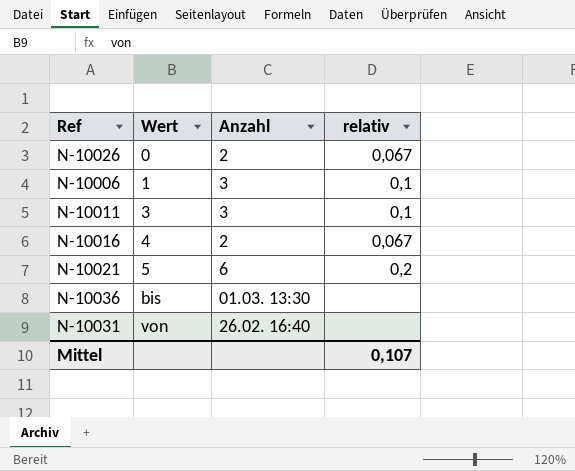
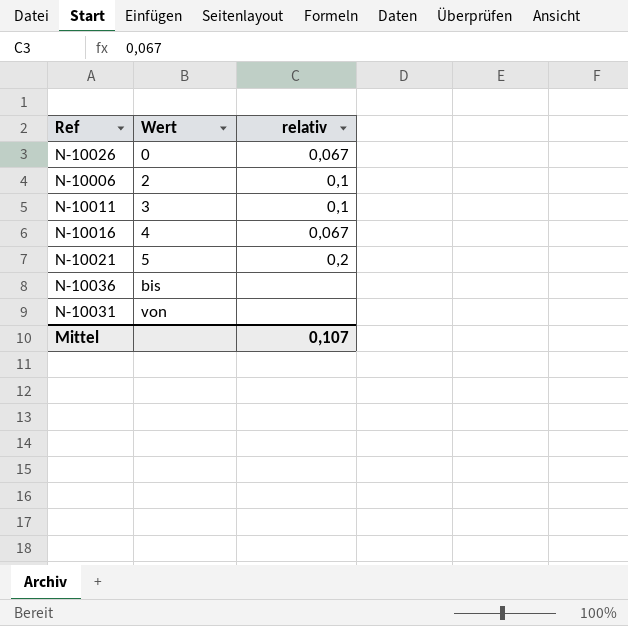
column Anzahl | position: 3 -> none
N-10006 | Wert: 1 -> 2

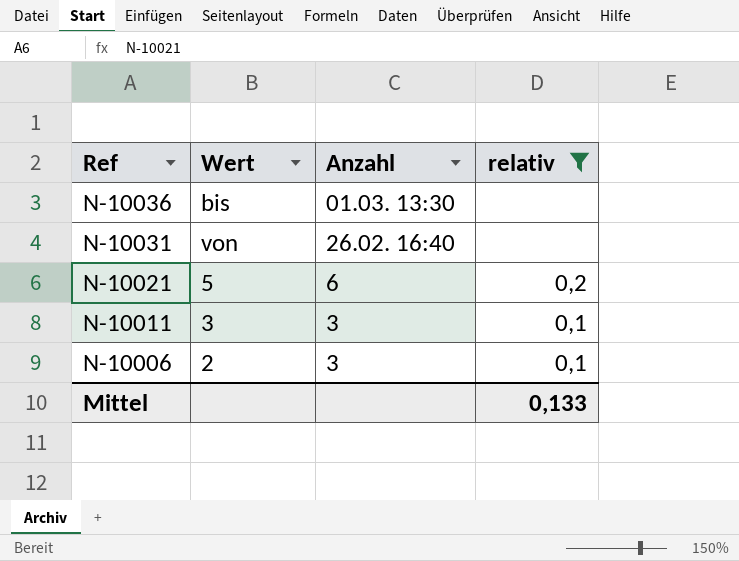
filter: none -> relativ != 0,067
row order: Wert ascending -> Ref descending
column Anzahl | position: none -> 3
Mittel | relativ: 0,107 -> 0,133

